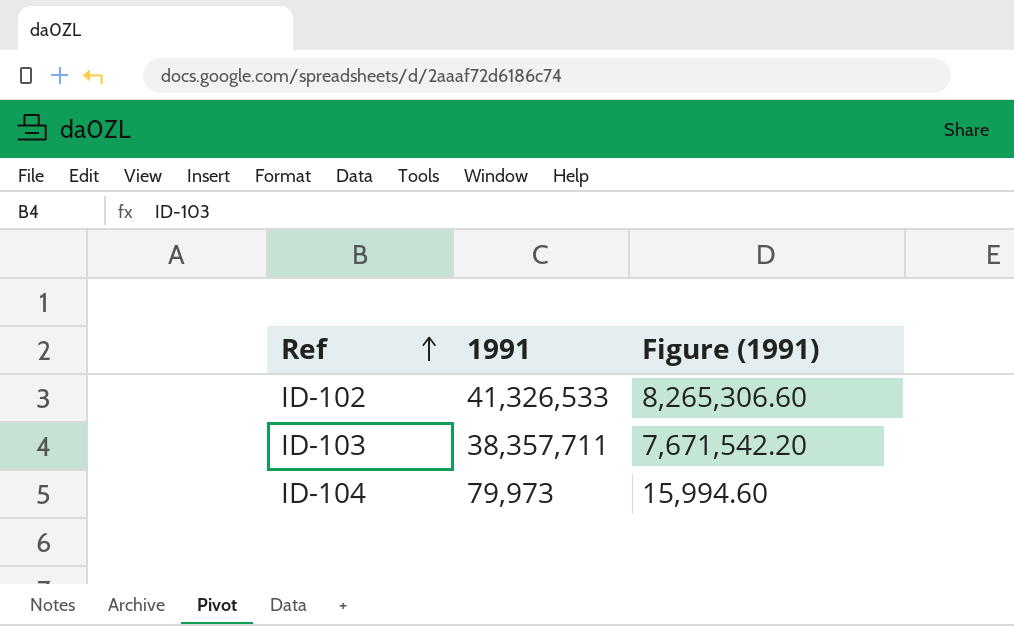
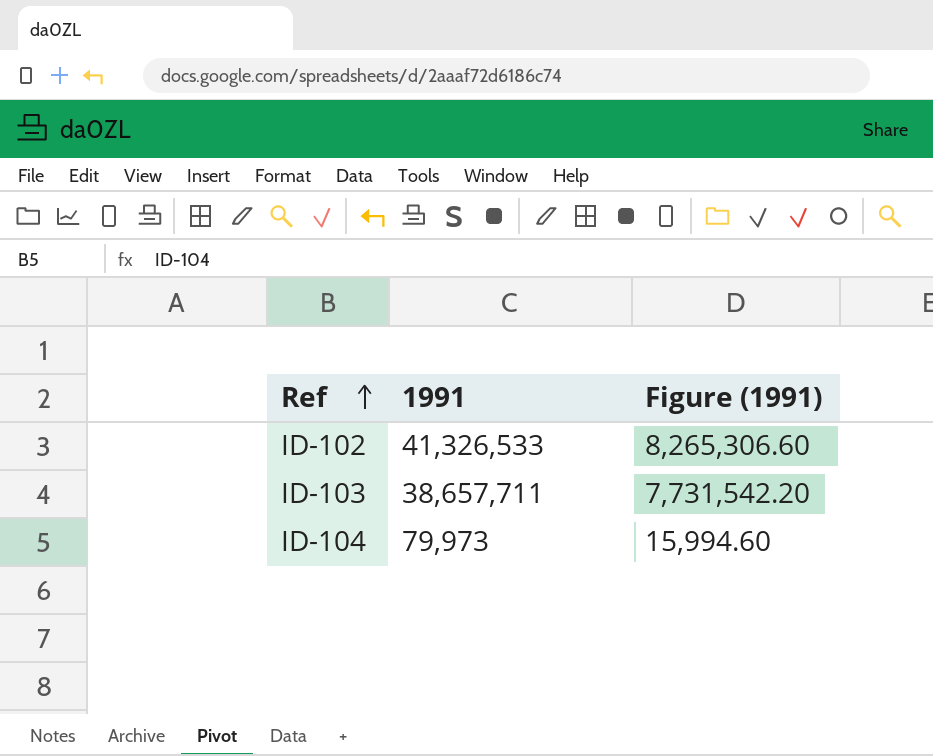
ID-103 | 1991: 38,357,711 -> 38,657,711
ID-103 | Figure (1991): 7,671,542.20 -> 7,731,542.20

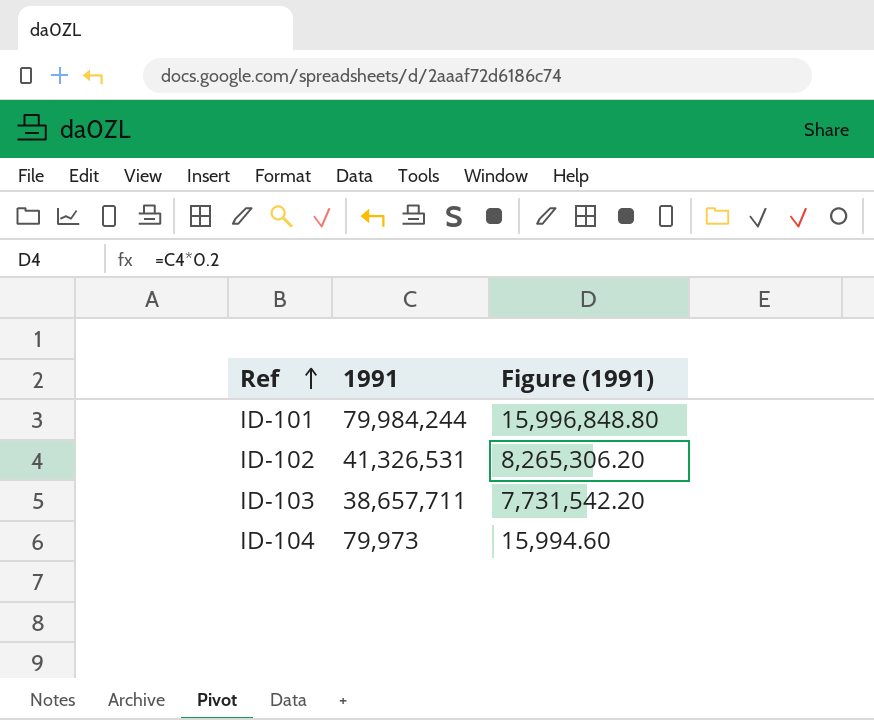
row ID-101: none -> 79,984,244 | 15,996,848.80
ID-102 | 1991: 41,326,533 -> 41,326,531
ID-102 | Figure (1991): 8,265,306.60 -> 8,265,306.20

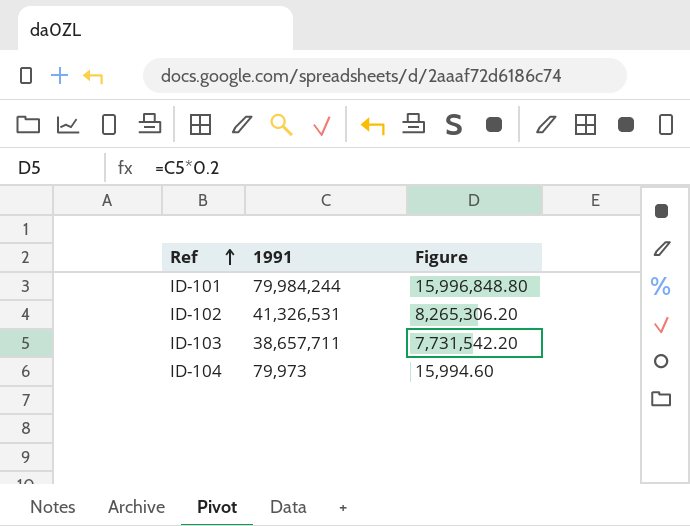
column name: Figure (1991) -> Figure

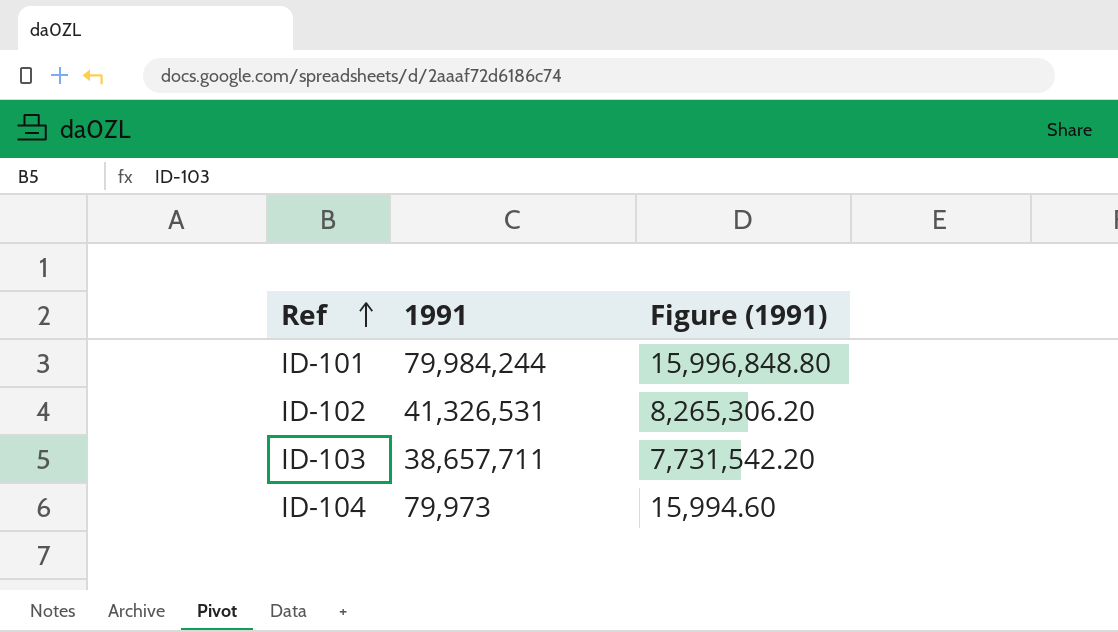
column name: Figure -> Figure (1991)

